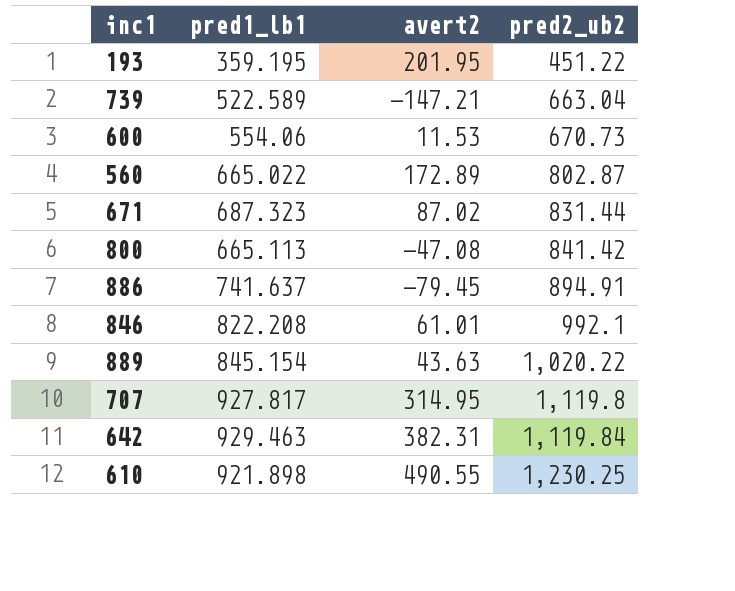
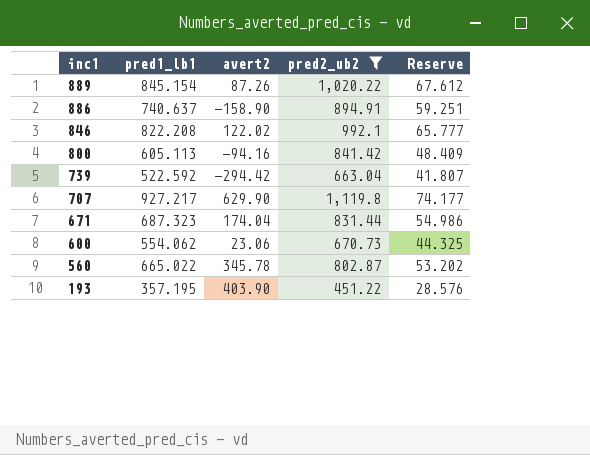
filter: none -> pred2_ub2 <= 1,119.8
row order: pred2_ub2 ascending -> inc1 descending
column Reserve | formula: none -> [pred1_lb1] * 0.08
889 | avert2: 43.63 -> 87.26
886 | pred1_lb1: 741.637 -> 740.637
886 | avert2: -79.45 -> -158.90
846 | avert2: 61.01 -> 122.02
800 | pred1_lb1: 665.113 -> 605.113
800 | avert2: -47.08 -> -94.16
739 | pred1_lb1: 522.589 -> 522.592
739 | avert2: -147.21 -> -294.42
707 | pred1_lb1: 927.817 -> 927.217
707 | avert2: 314.95 -> 629.90
671 | avert2: 87.02 -> 174.04
600 | pred1_lb1: 554.06 -> 554.062
600 | avert2: 11.53 -> 23.06
560 | avert2: 172.89 -> 345.78
193 | pred1_lb1: 359.195 -> 357.195
193 | avert2: 201.95 -> 403.90

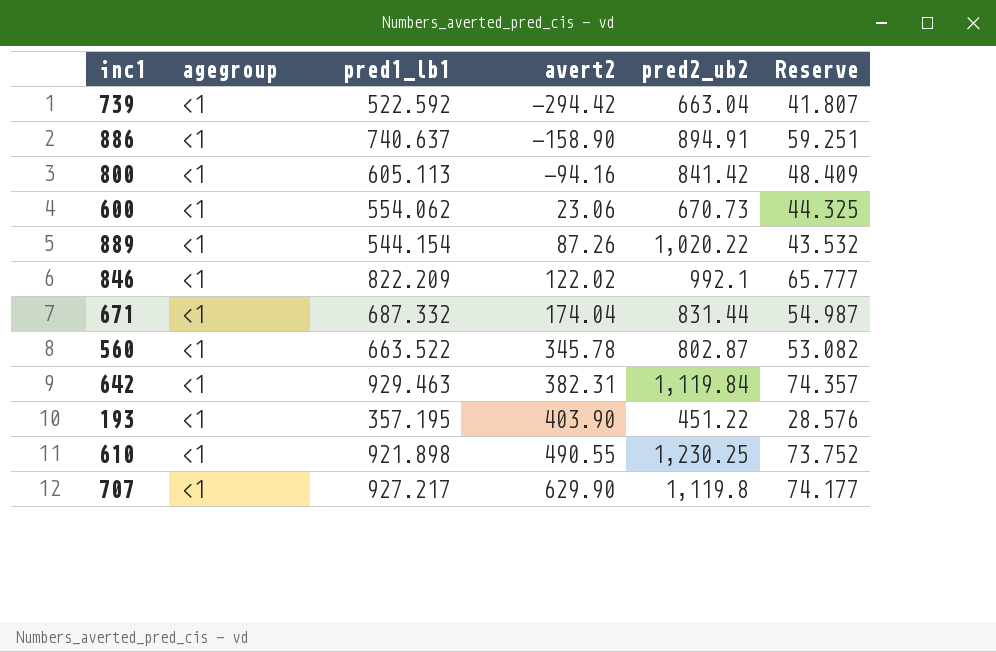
filter: pred2_ub2 <= 1,119.8 -> none
row order: inc1 descending -> avert2 ascending
column agegroup | position: none -> 2
889 | pred1_lb1: 845.154 -> 544.154
889 | Reserve: 67.612 -> 43.532
846 | pred1_lb1: 822.208 -> 822.209
671 | pred1_lb1: 687.323 -> 687.332
671 | Reserve: 54.986 -> 54.987
560 | pred1_lb1: 665.022 -> 663.522
560 | Reserve: 53.202 -> 53.082

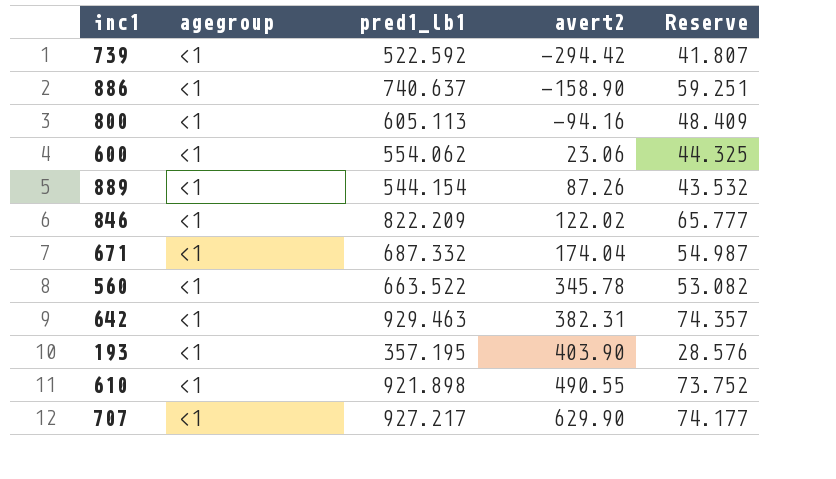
column pred2_ub2 | position: 5 -> none

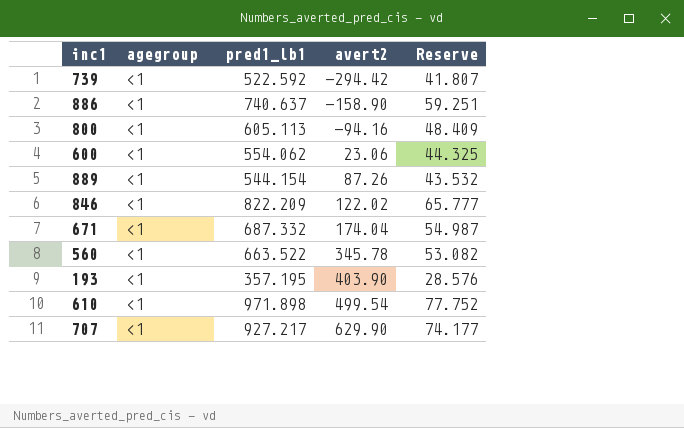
row 642: <1 | 929.463 | 382.31 | 74.357 -> none
610 | pred1_lb1: 921.898 -> 971.898
610 | avert2: 490.55 -> 499.54
610 | Reserve: 73.752 -> 77.752

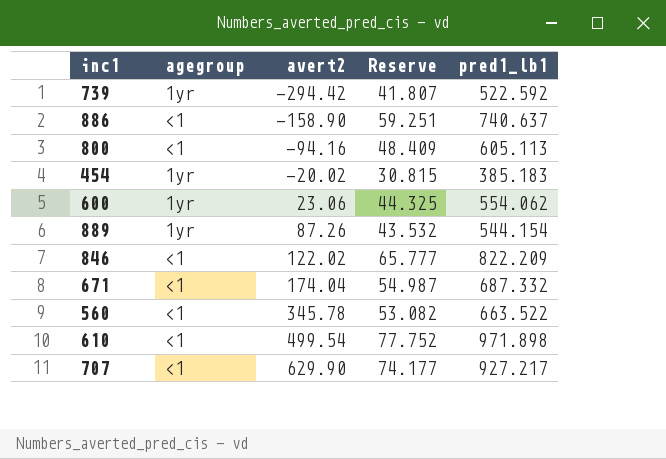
column pred1_lb1 | position: 3 -> 5
row 193: <1 | 357.195 | 403.90 | 28.576 -> none
739 | agegroup: <1 -> 1yr
row 454: none -> 1yr | -20.02 | 30.815 | 385.183
600 | agegroup: <1 -> 1yr
889 | agegroup: <1 -> 1yr

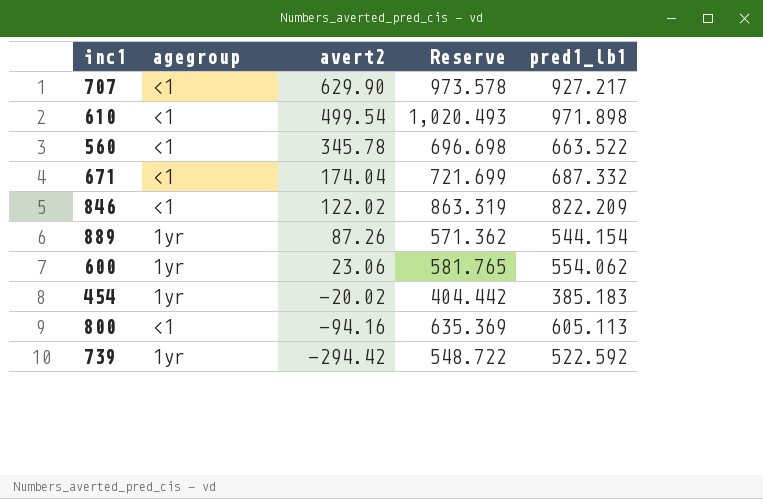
row order: avert2 ascending -> avert2 descending
column Reserve | formula: [pred1_lb1] * 0.08 -> [pred1_lb1] * 1.05
row 886: <1 | -158.90 | 59.251 | 740.637 -> none

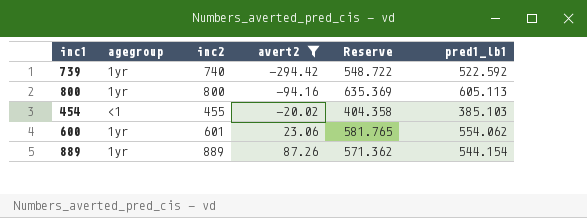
filter: none -> avert2 <= 87.26
row order: avert2 descending -> avert2 ascending
column inc2 | position: none -> 3
800 | agegroup: <1 -> 1yr
454 | agegroup: 1yr -> <1
454 | Reserve: 404.442 -> 404.358
454 | pred1_lb1: 385.183 -> 385.103

